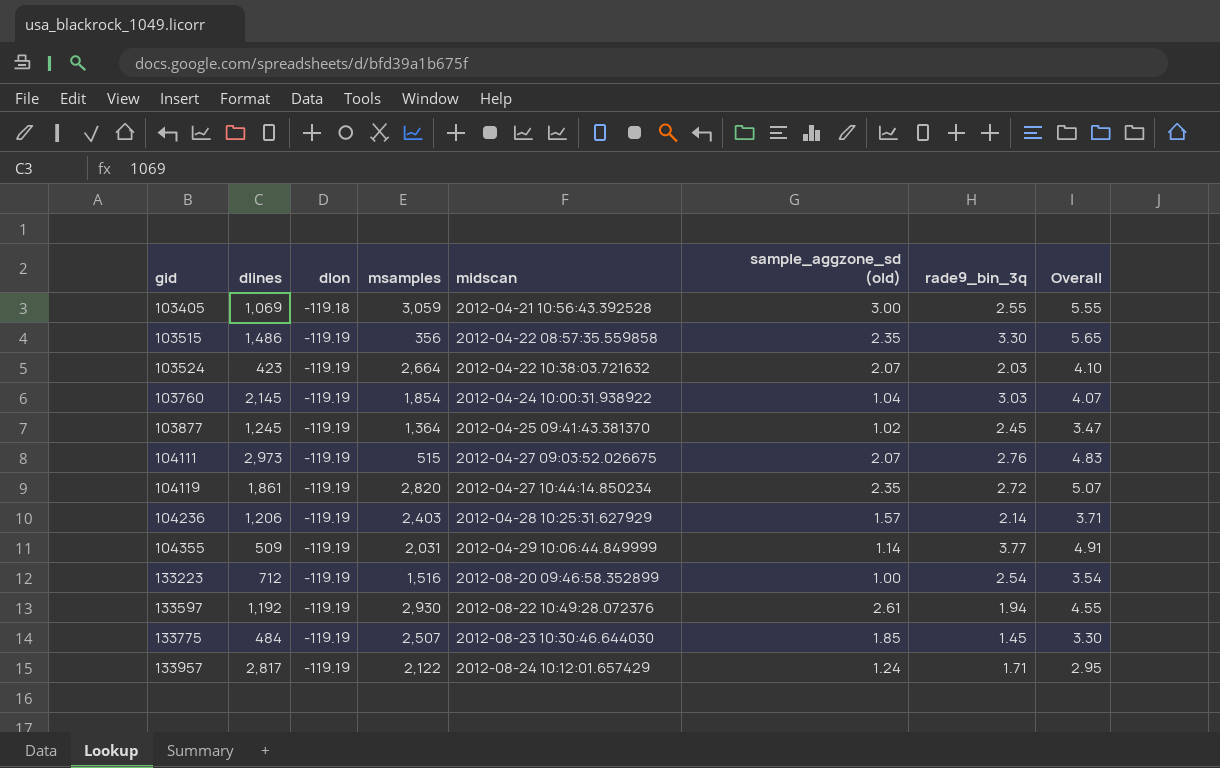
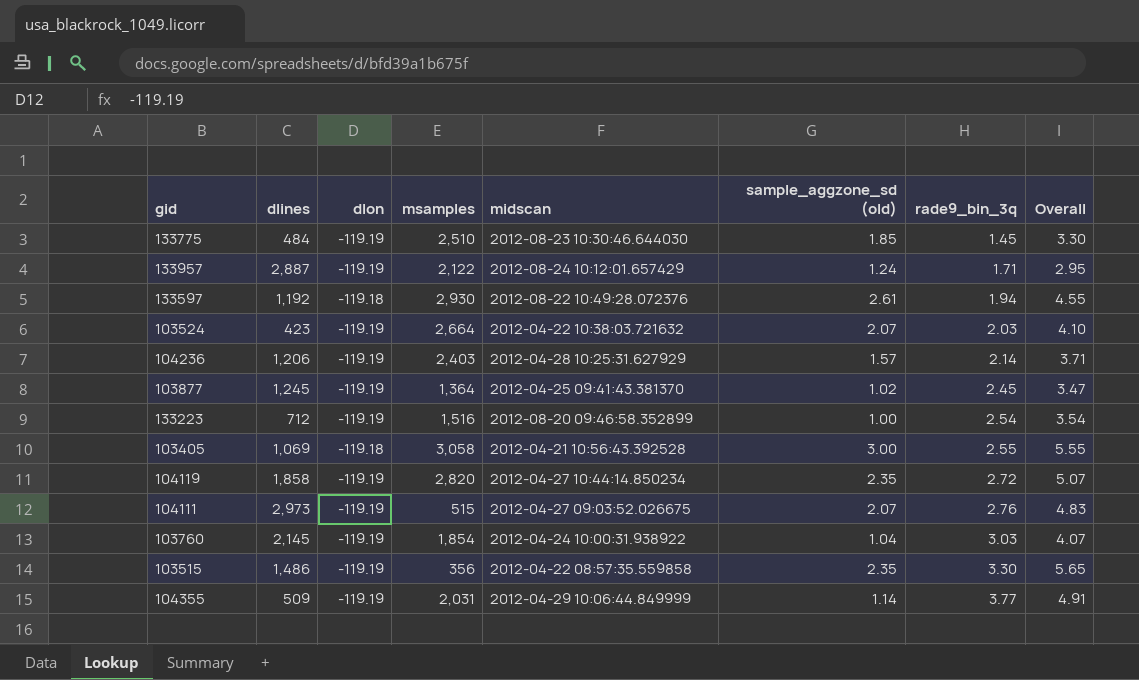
row order: gid ascending -> rade9_bin_3q ascending
133775 | msamples: 2,507 -> 2,510
133957 | dlines: 2,817 -> 2,887
133597 | dlon: -119.19 -> -119.18
103405 | msamples: 3,059 -> 3,058
104119 | dlines: 1,861 -> 1,858

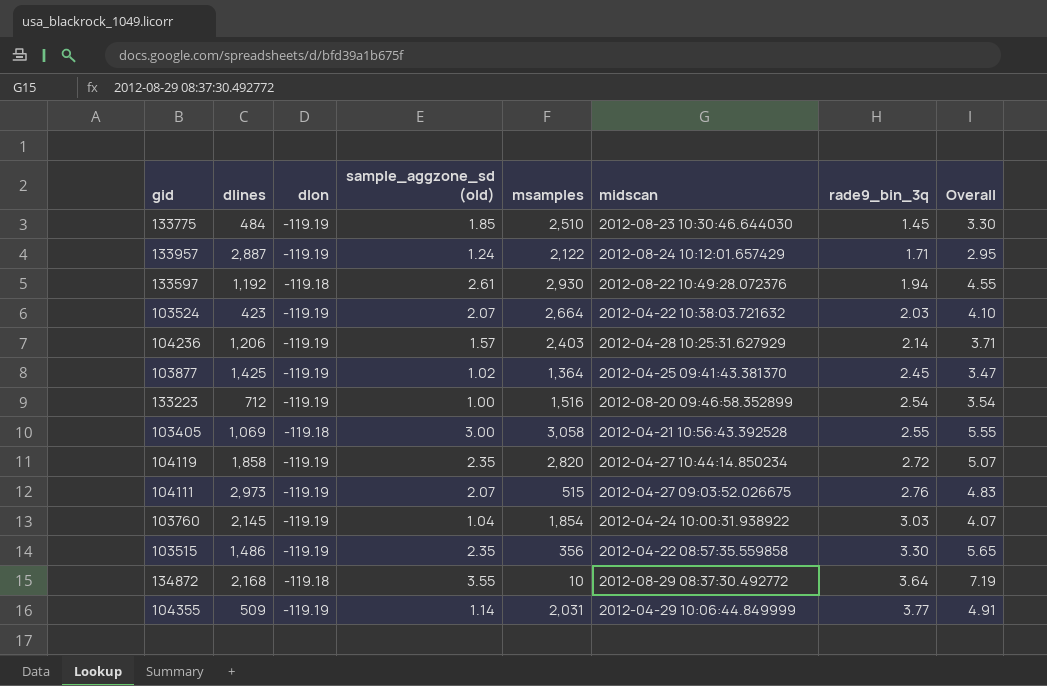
column sample_aggzone_sd (old) | position: 6 -> 4
103877 | dlines: 1,245 -> 1,425
row 134872: none -> 2,168 | -119.18 | 3.55 | 10 | 2012-08-29 08:37:30.492772 | 3.64 | 7.19

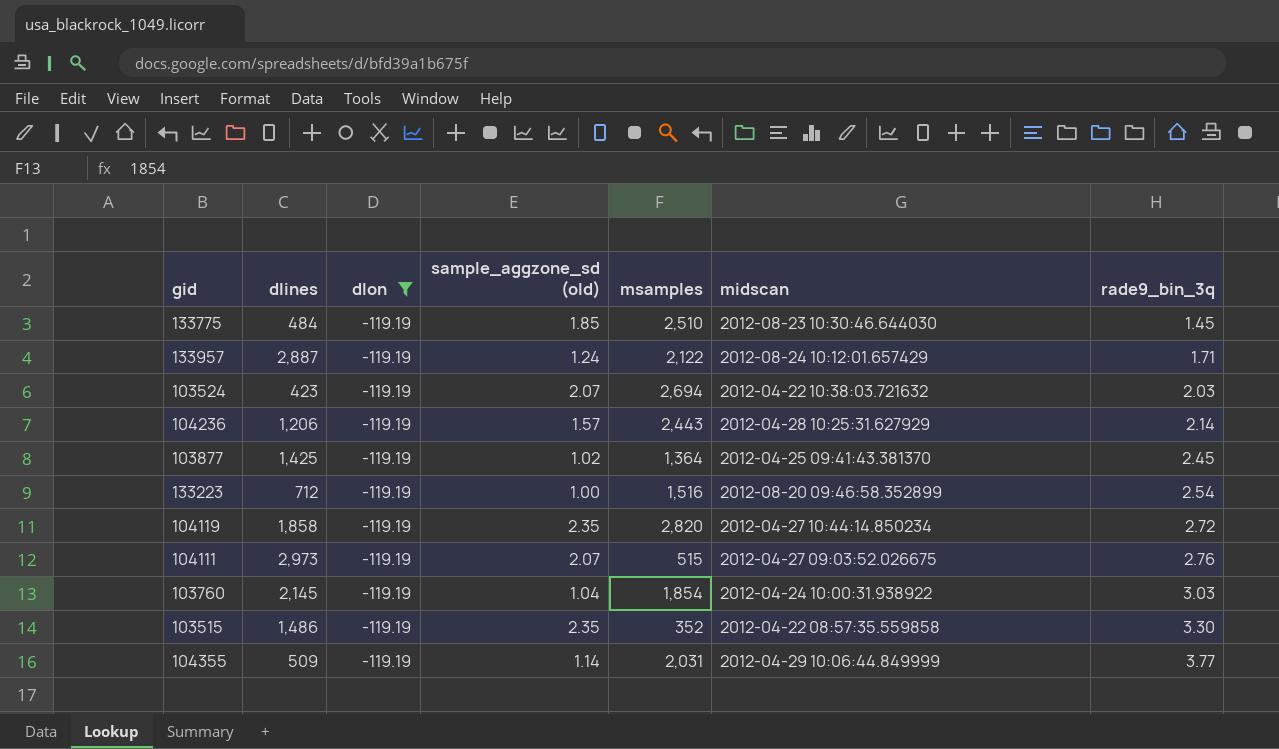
filter: none -> dlon = -119.19
column Overall | formula: [sample_aggzone_sd (old)] + [rade9_bin_3q] -> none
103524 | msamples: 2,664 -> 2,694
104236 | msamples: 2,403 -> 2,443
103515 | msamples: 356 -> 352

